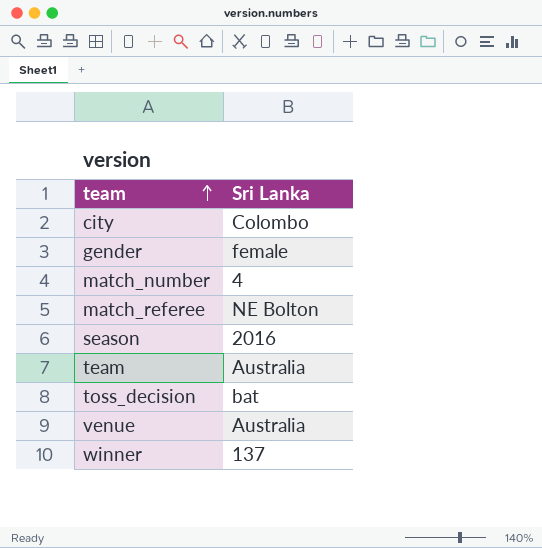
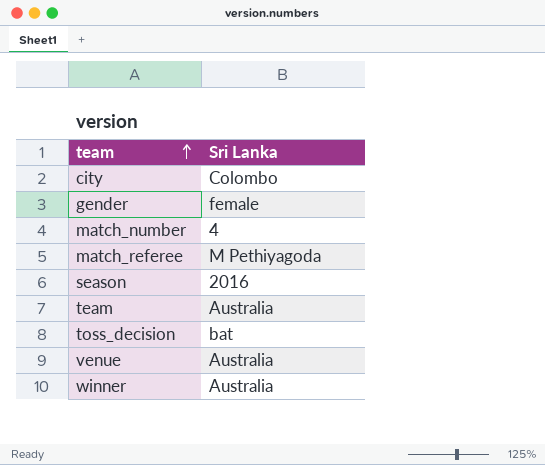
match_referee | Sri Lanka: NE Bolton -> M Pethiyagoda
winner | Sri Lanka: 137 -> Australia

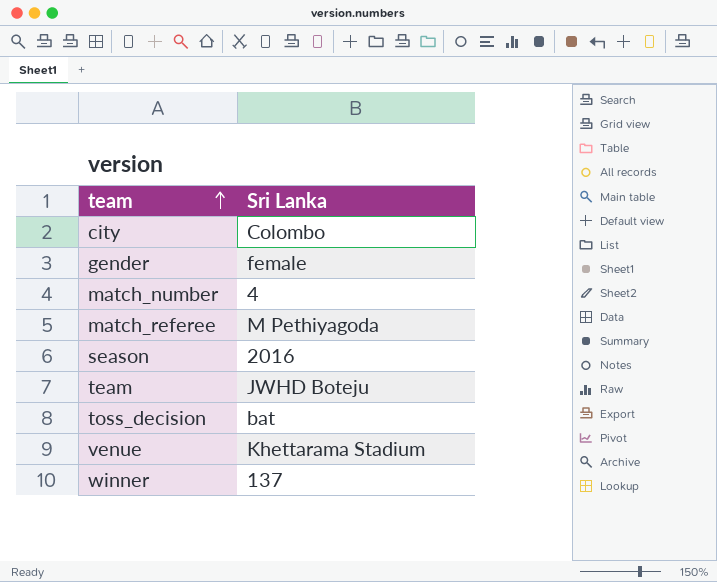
team | Sri Lanka: Australia -> JWHD Boteju
venue | Sri Lanka: Australia -> Khettarama Stadium
winner | Sri Lanka: Australia -> 137

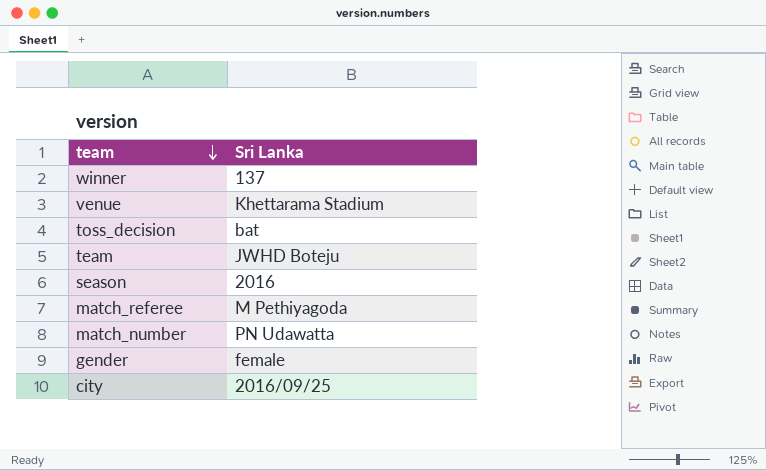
row order: team ascending -> team descending
match_number | Sri Lanka: 4 -> PN Udawatta
city | Sri Lanka: Colombo -> 2016/09/25

